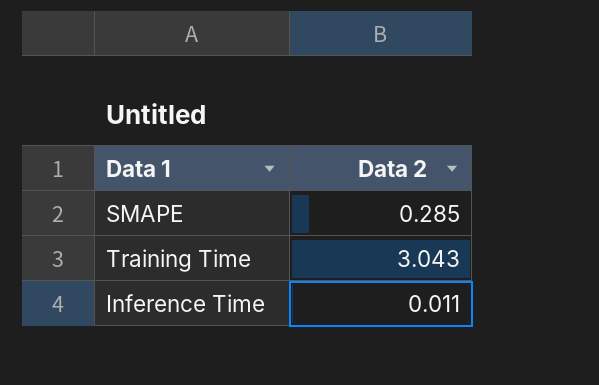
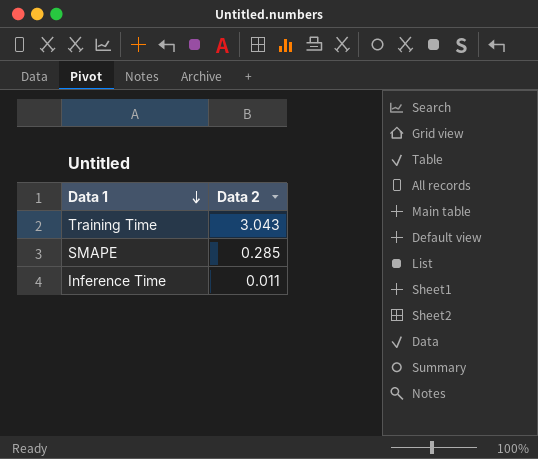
row order: none -> Data 1 descending

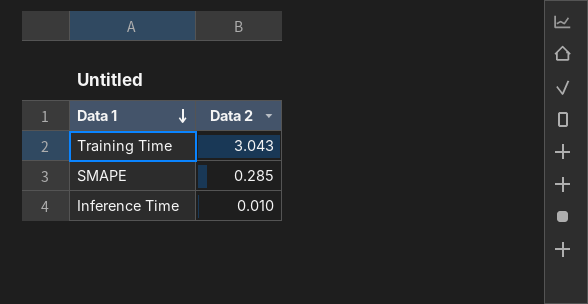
Inference Time | Data 2: 0.011 -> 0.010

